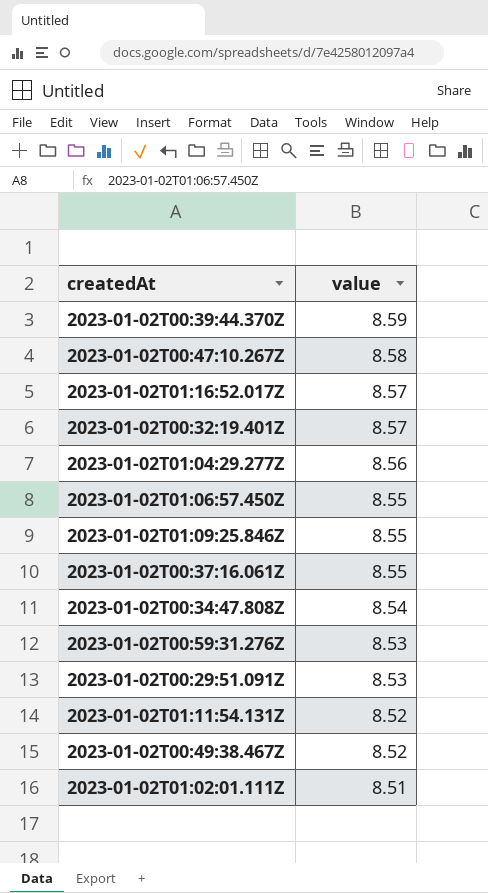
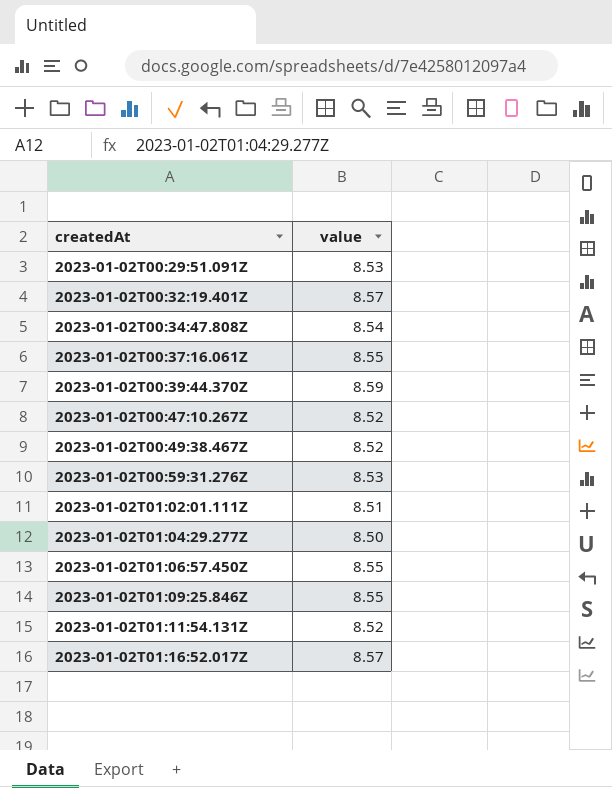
row order: value descending -> createdAt ascending
2023-01-02T00:47:10.267Z | value: 8.58 -> 8.52
2023-01-02T01:04:29.277Z | value: 8.56 -> 8.50

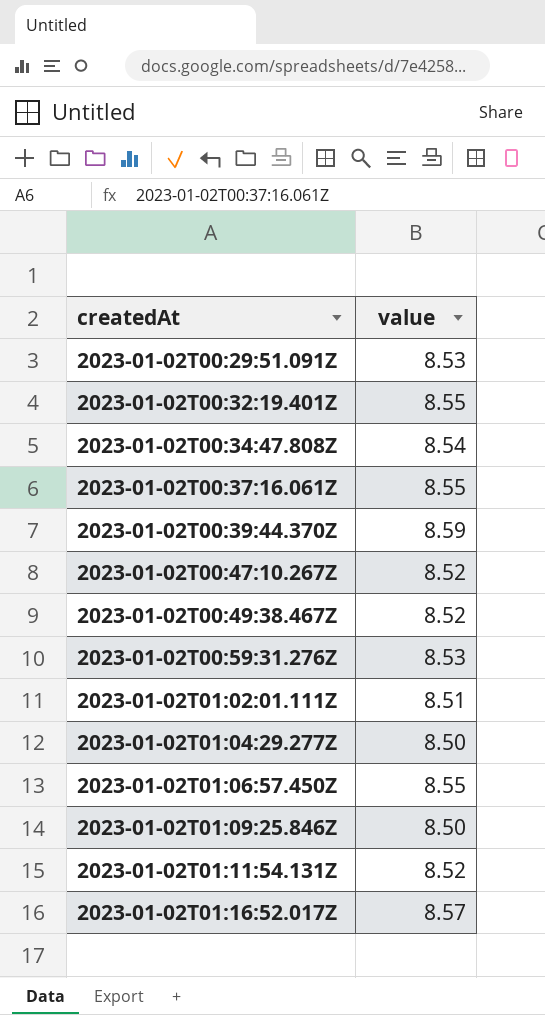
2023-01-02T00:32:19.401Z | value: 8.57 -> 8.55
2023-01-02T01:09:25.846Z | value: 8.55 -> 8.50

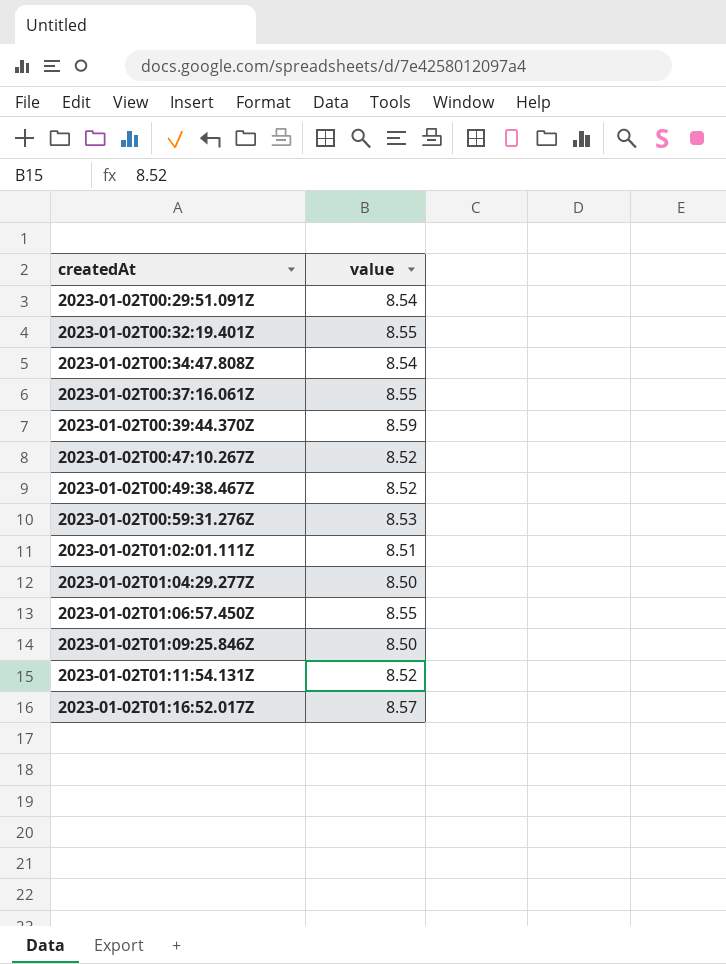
2023-01-02T00:29:51.091Z | value: 8.53 -> 8.54

